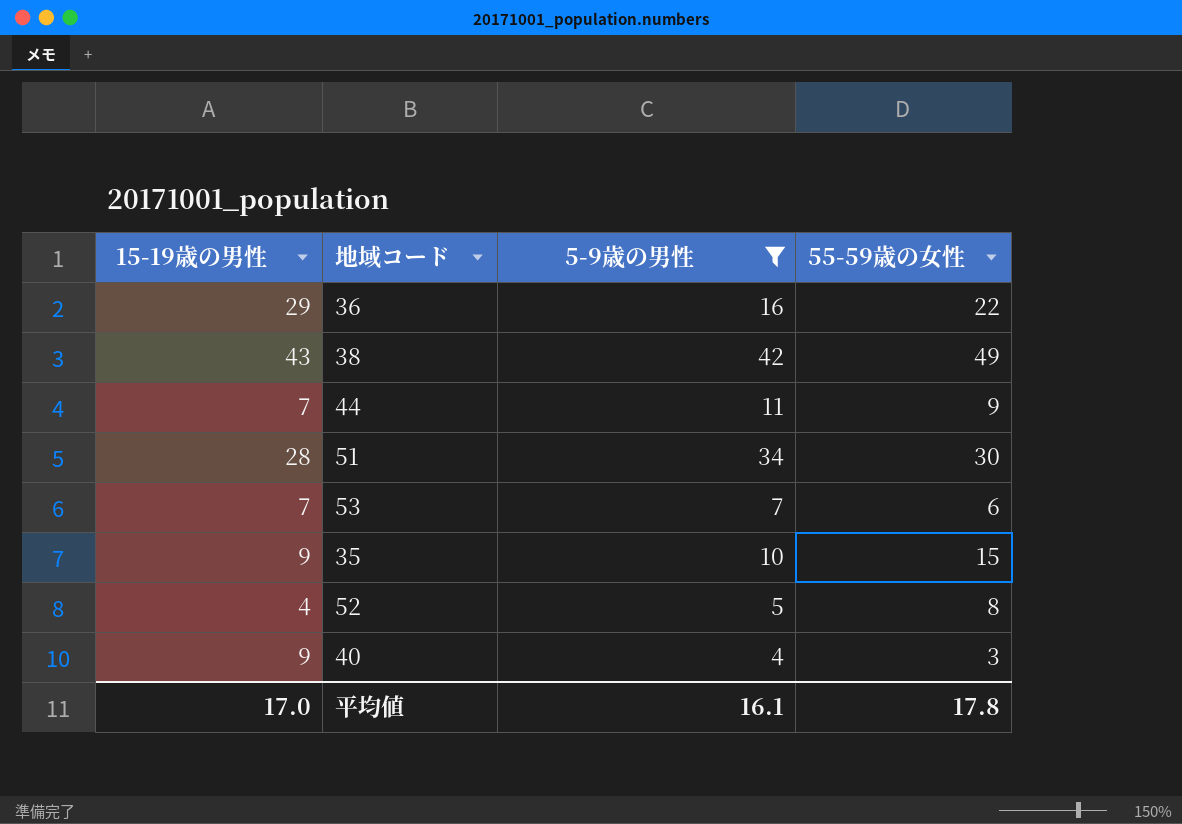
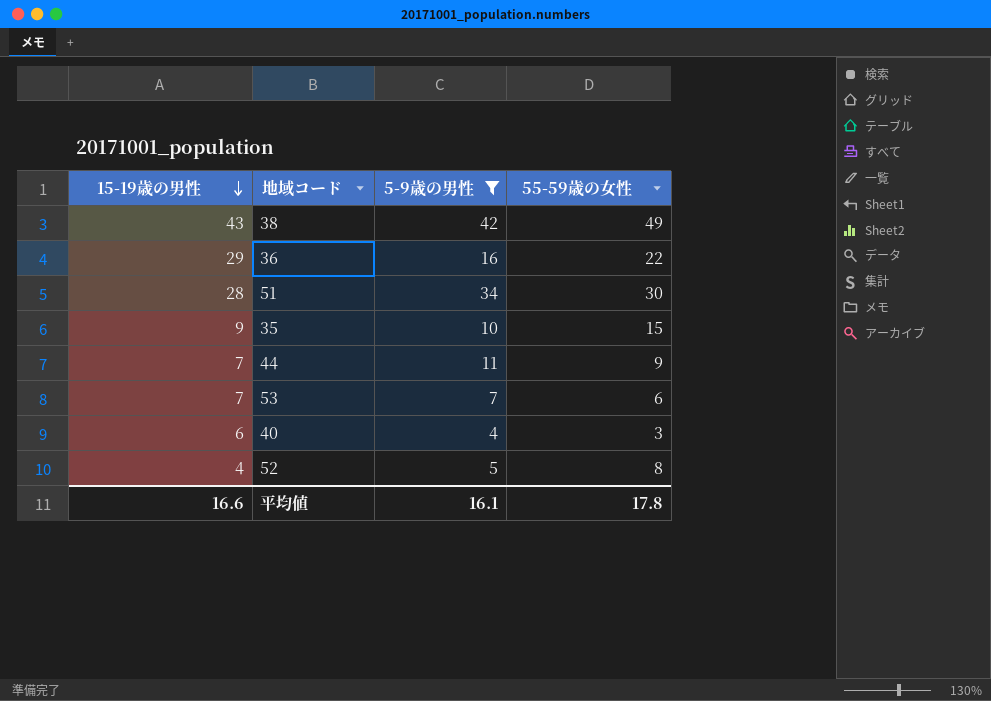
row order: none -> 15-19歳の男性 descending
40 | 15-19歳の男性: 9 -> 6
平均値 | 15-19歳の男性: 17.0 -> 16.6

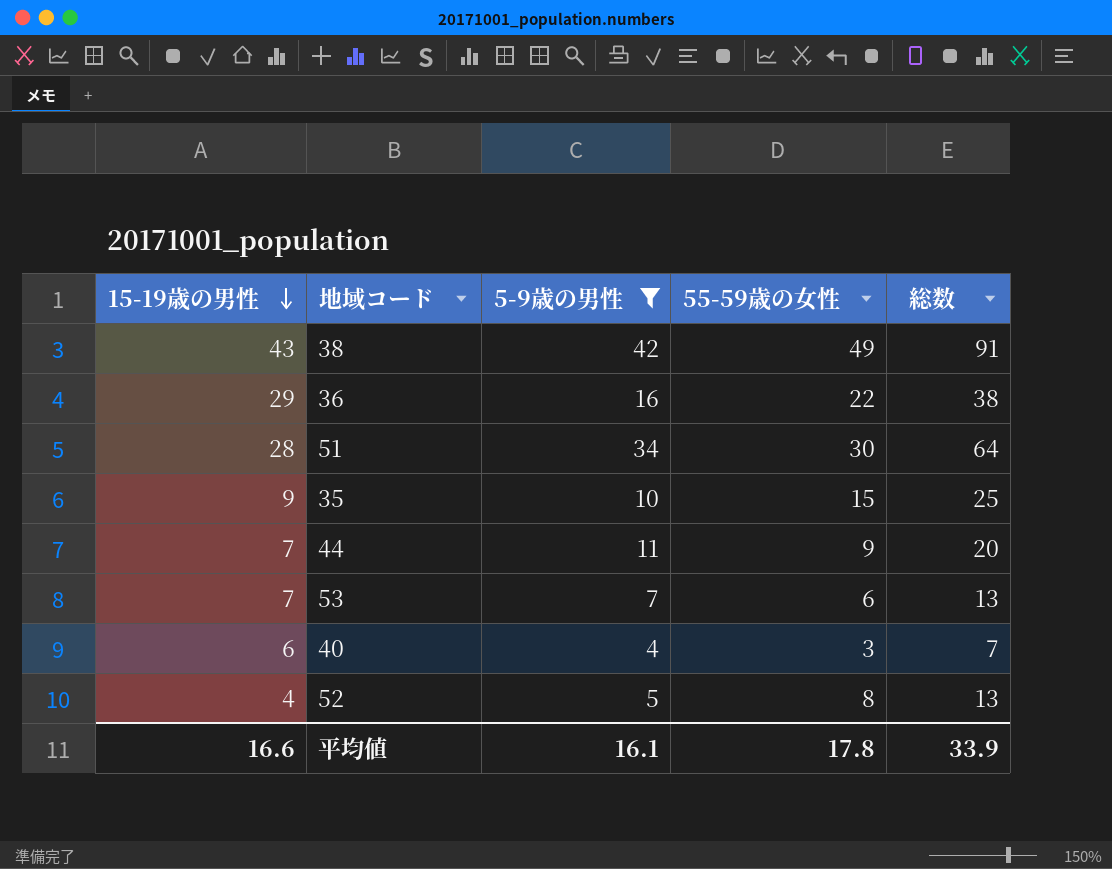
column 総数 | formula: none -> [5-9歳の男性] + [55-59歳の女性]

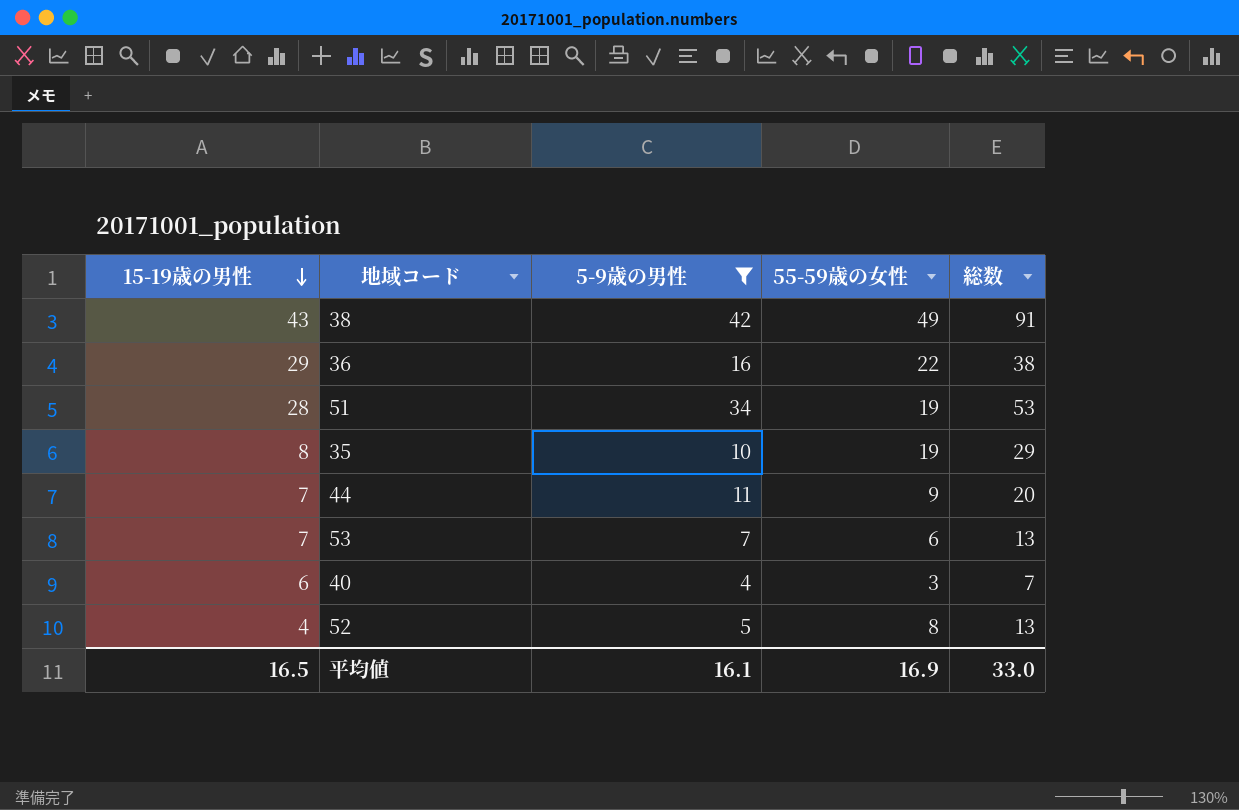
51 | 55-59歳の女性: 30 -> 19
51 | 総数: 64 -> 53
35 | 15-19歳の男性: 9 -> 8
35 | 55-59歳の女性: 15 -> 19
35 | 総数: 25 -> 29
平均値 | 15-19歳の男性: 16.6 -> 16.5
平均値 | 55-59歳の女性: 17.8 -> 16.9
平均値 | 総数: 33.9 -> 33.0

